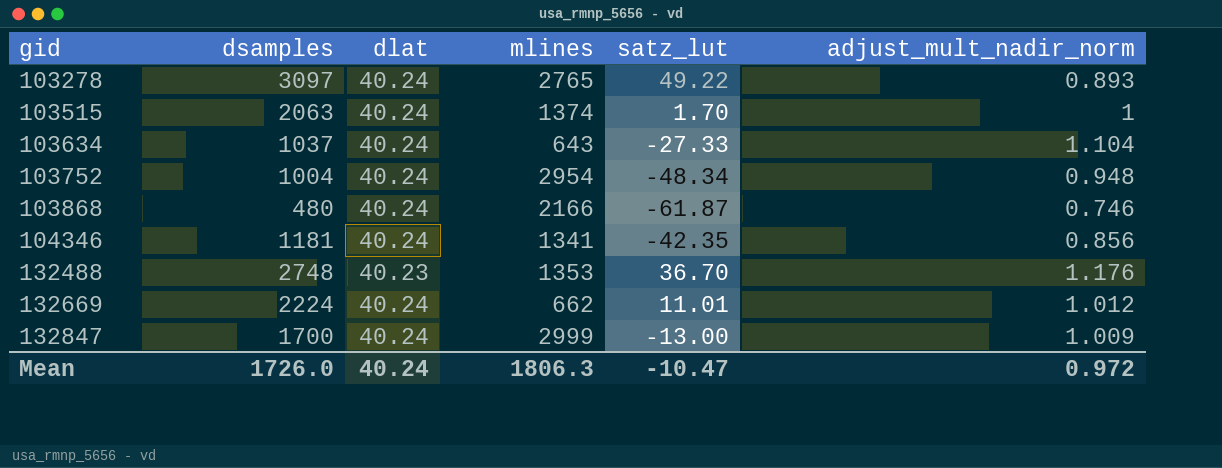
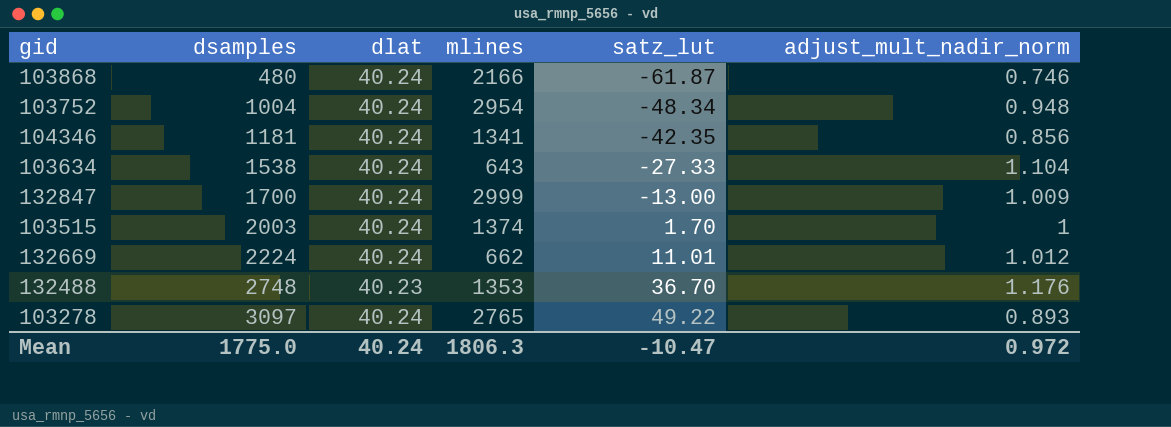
row order: gid ascending -> dsamples ascending
103634 | dsamples: 1037 -> 1538
103515 | dsamples: 2063 -> 2003
Mean | dsamples: 1726.0 -> 1775.0

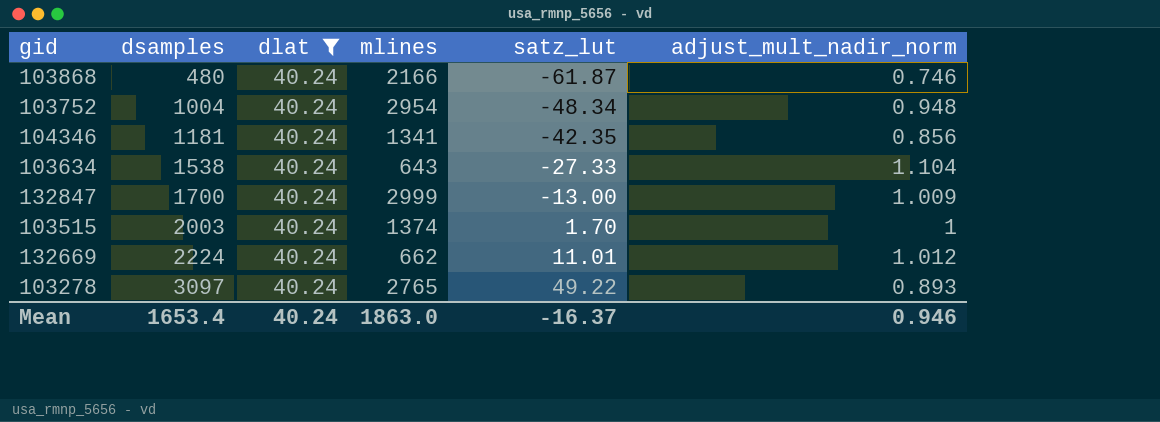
filter: none -> dlat = 40.24
Mean | dsamples: 1775.0 -> 1653.4
Mean | mlines: 1806.3 -> 1863.0
Mean | satz_lut: -10.47 -> -16.37
Mean | adjust_mult_nadir_norm: 0.972 -> 0.946

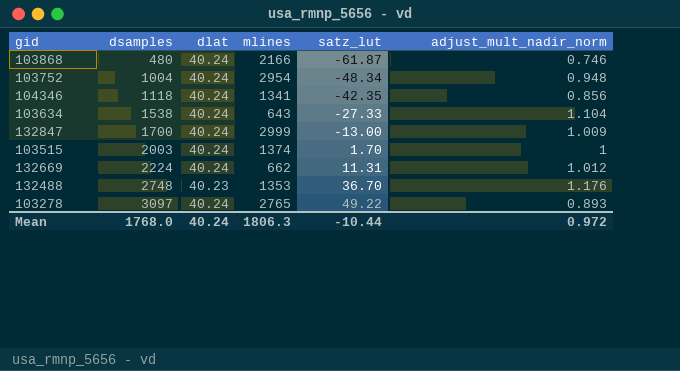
filter: dlat = 40.24 -> none
104346 | dsamples: 1181 -> 1118
132669 | satz_lut: 11.01 -> 11.31
Mean | dsamples: 1653.4 -> 1768.0
Mean | mlines: 1863.0 -> 1806.3
Mean | satz_lut: -16.37 -> -10.44
Mean | adjust_mult_nadir_norm: 0.946 -> 0.972

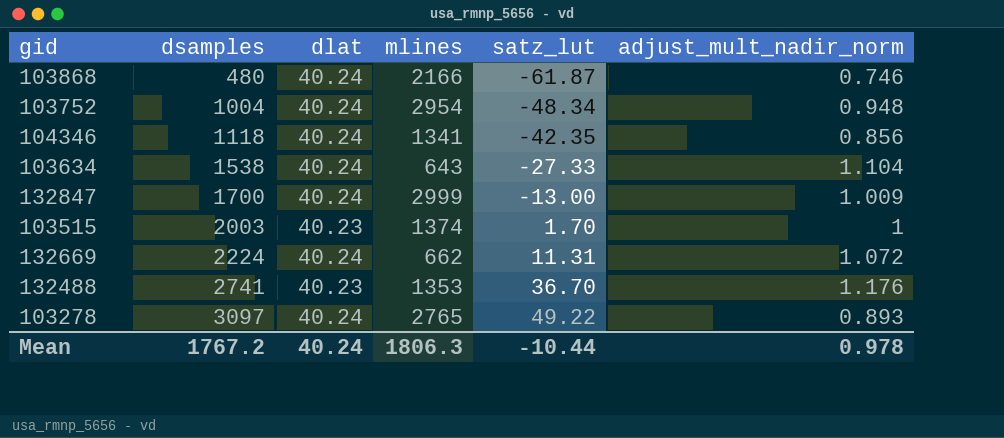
103515 | dlat: 40.24 -> 40.23
132669 | adjust_mult_nadir_norm: 1.012 -> 1.072
132488 | dsamples: 2748 -> 2741
Mean | dsamples: 1768.0 -> 1767.2
Mean | adjust_mult_nadir_norm: 0.972 -> 0.978

